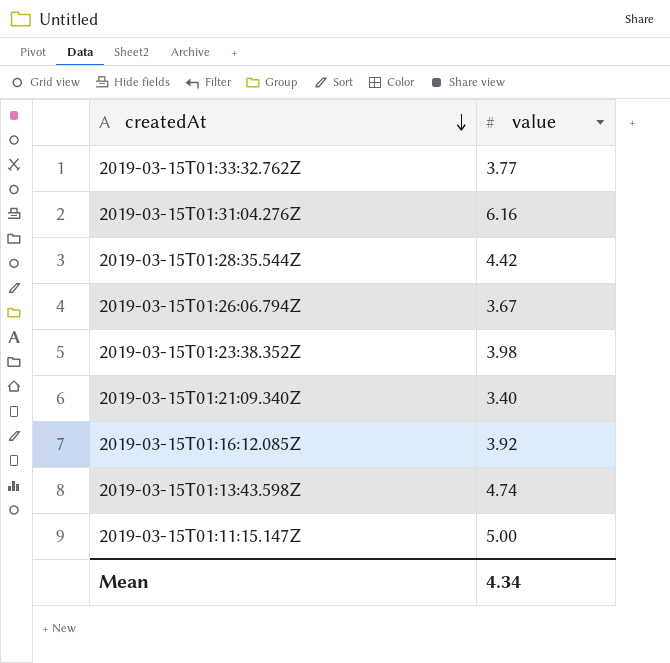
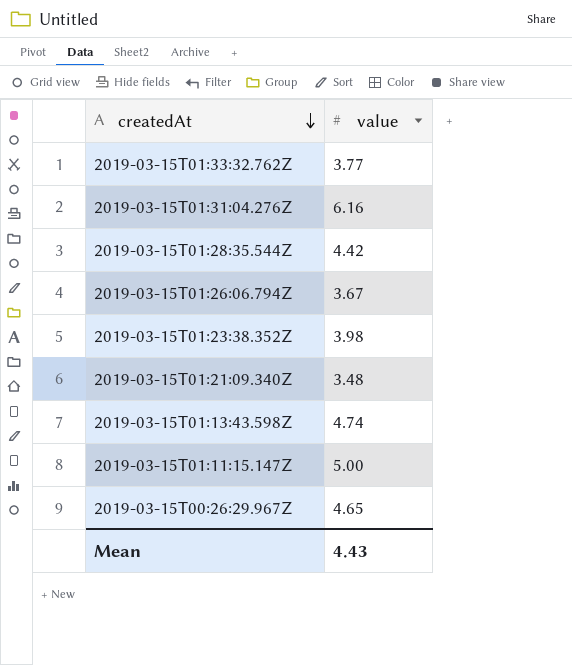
row 2019-03-15T01:16:12.085Z: 3.92 -> none
2019-03-15T01:21:09.340Z | value: 3.40 -> 3.48
row 2019-03-15T00:26:29.967Z: none -> 4.65
Mean | value: 4.34 -> 4.43

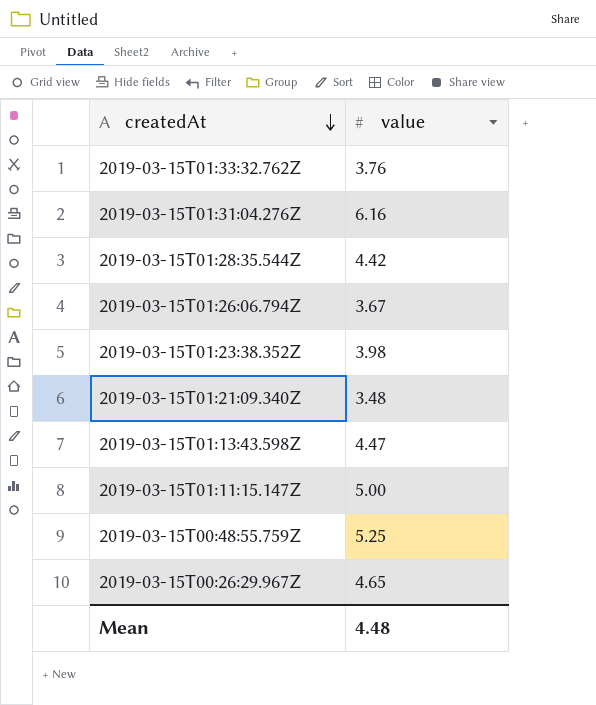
2019-03-15T01:33:32.762Z | value: 3.77 -> 3.76
2019-03-15T01:13:43.598Z | value: 4.74 -> 4.47
row 2019-03-15T00:48:55.759Z: none -> 5.25
Mean | value: 4.43 -> 4.48

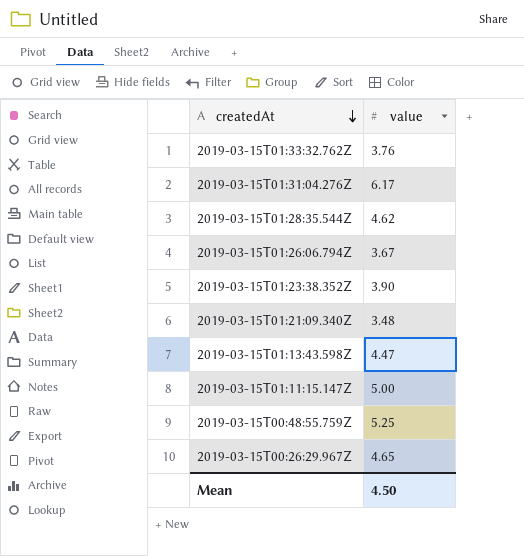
2019-03-15T01:31:04.276Z | value: 6.16 -> 6.17
2019-03-15T01:28:35.544Z | value: 4.42 -> 4.62
2019-03-15T01:23:38.352Z | value: 3.98 -> 3.90
Mean | value: 4.48 -> 4.50

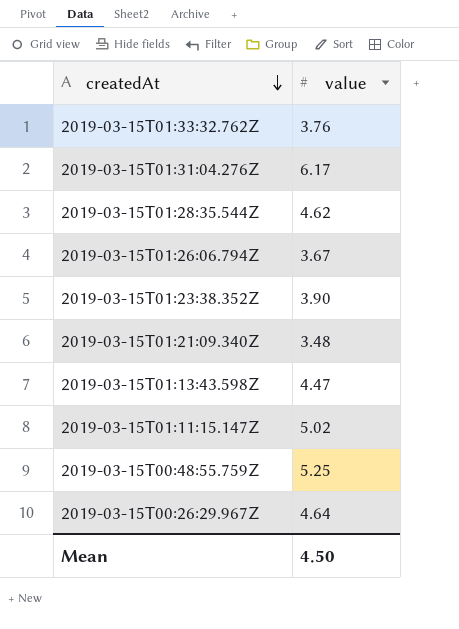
2019-03-15T01:11:15.147Z | value: 5.00 -> 5.02
2019-03-15T00:26:29.967Z | value: 4.65 -> 4.64

